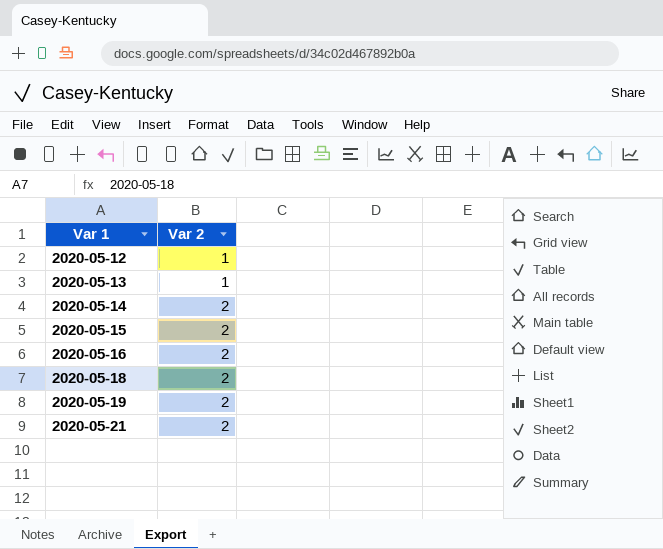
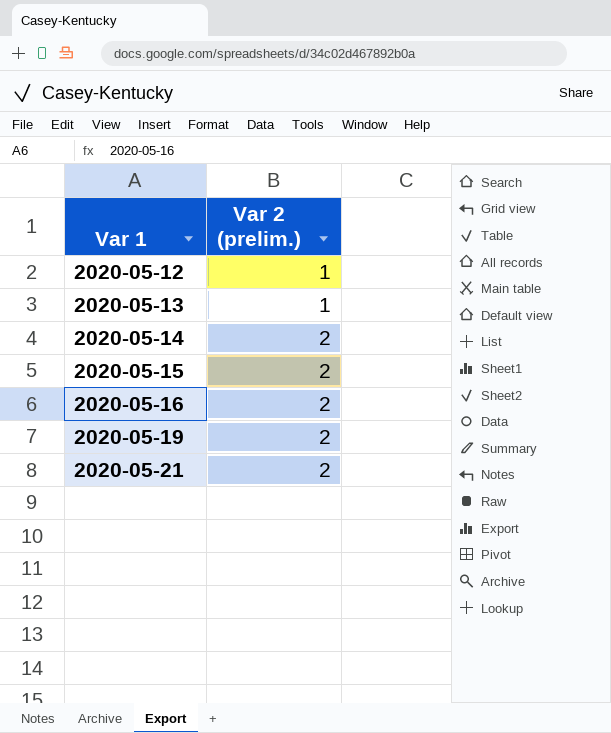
column name: Var 2 -> Var 2 (prelim.)
row 2020-05-18: 2 -> none

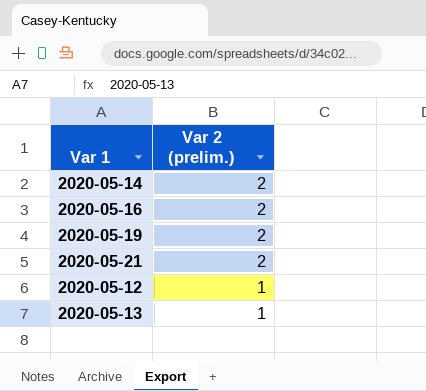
row order: Var 1 ascending -> Var 2 (prelim.) descending
row 2020-05-15: 2 -> none

